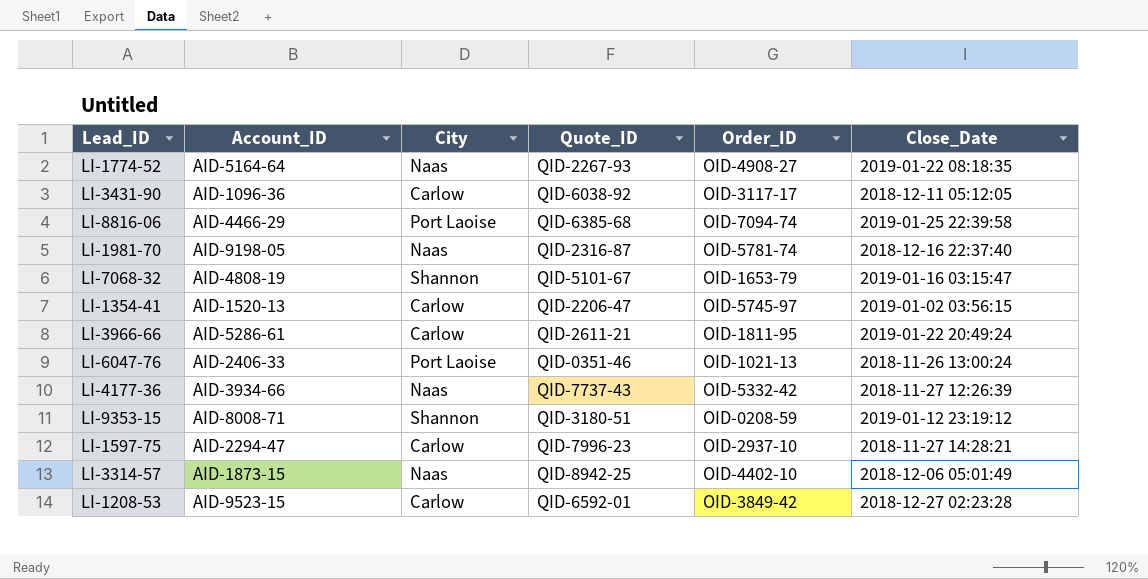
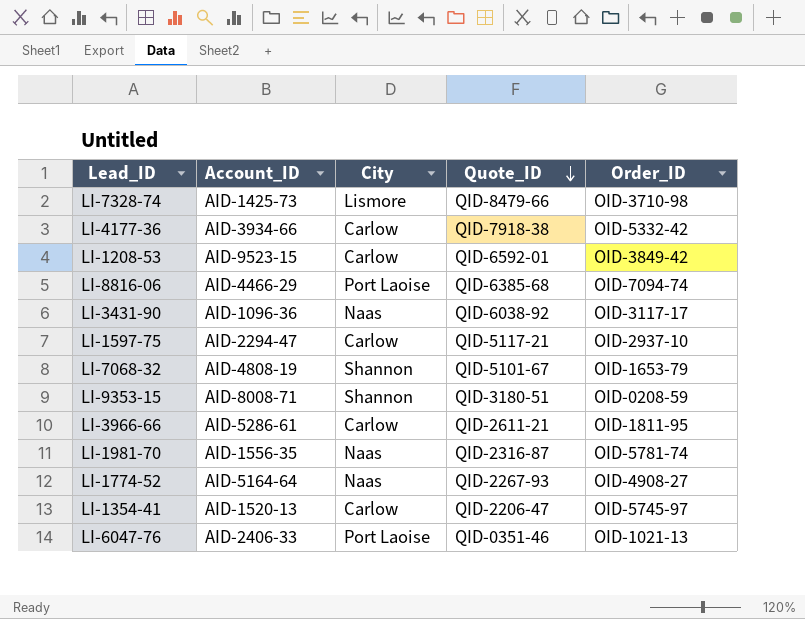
row order: none -> Quote_ID descending
column Close_Date | position: 6 -> none
row LI-3314-57: AID-1873-15 | Naas | QID-8942-25 | OID-4402-10 | 2018-12-06 05:01:49 -> none
row LI-7328-74: none -> AID-1425-73 | Lismore | QID-8479-66 | OID-3710-98
LI-4177-36 | City: Naas -> Carlow
LI-4177-36 | Quote_ID: QID-7737-43 -> QID-7918-38
LI-3431-90 | City: Carlow -> Naas
LI-1597-75 | Quote_ID: QID-7996-23 -> QID-5117-21
LI-1981-70 | Account_ID: AID-9198-05 -> AID-1556-35

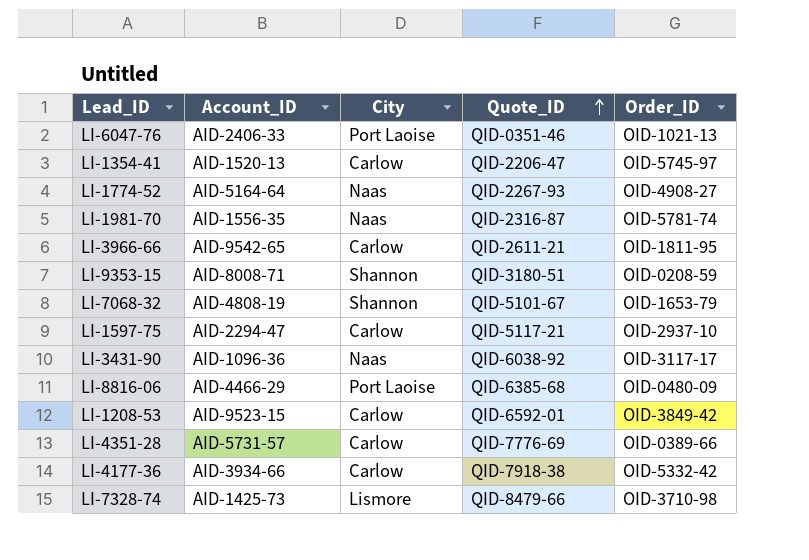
row order: Quote_ID descending -> Quote_ID ascending
LI-3966-66 | Account_ID: AID-5286-61 -> AID-9542-65
LI-8816-06 | Order_ID: OID-7094-74 -> OID-0480-09
row LI-4351-28: none -> AID-5731-57 | Carlow | QID-7776-69 | OID-0389-66

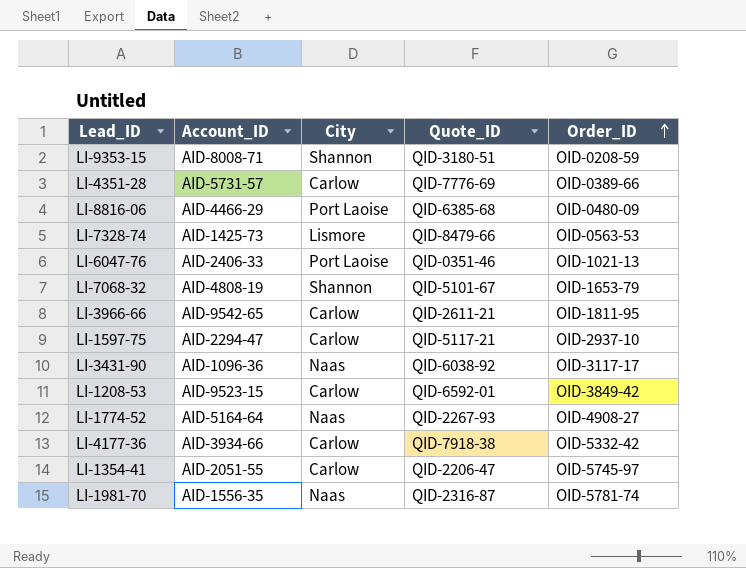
row order: Quote_ID ascending -> Order_ID ascending
LI-7328-74 | Order_ID: OID-3710-98 -> OID-0563-53
LI-1354-41 | Account_ID: AID-1520-13 -> AID-2051-55

